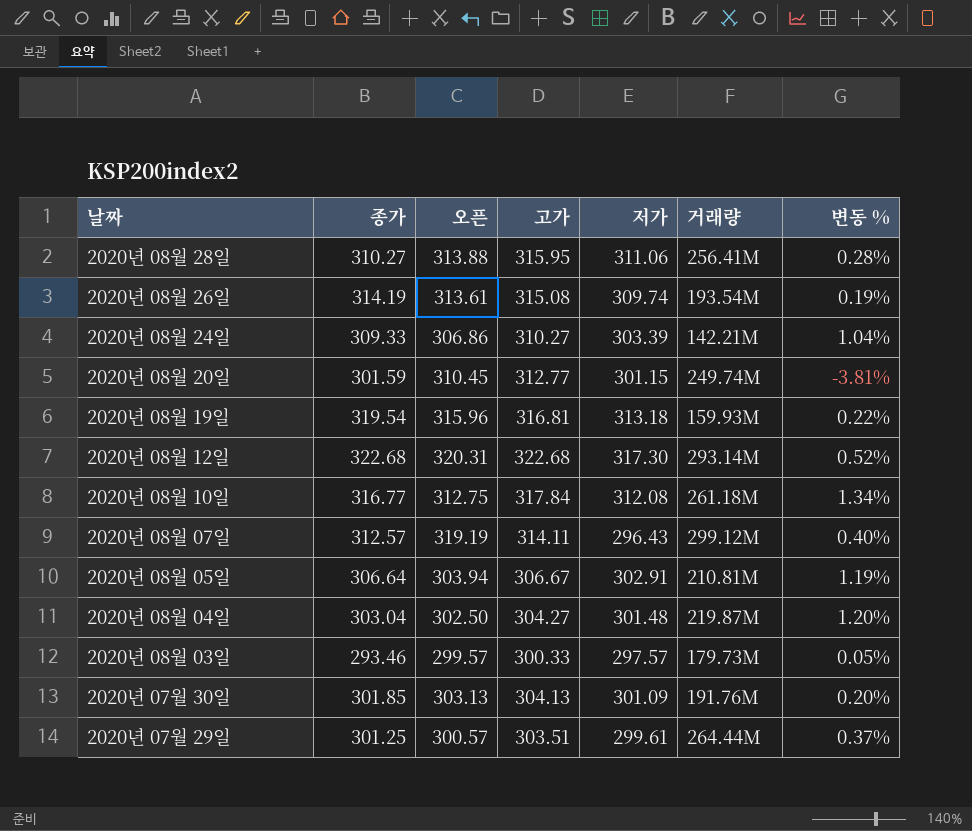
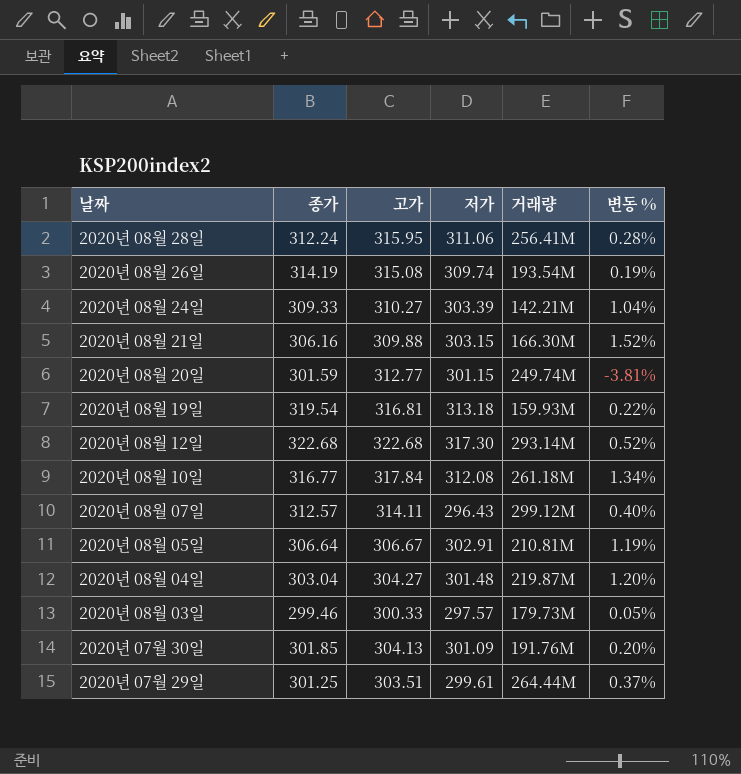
column 오픈 | position: 3 -> none
2020년 08월 28일 | 종가: 310.27 -> 312.24
row 2020년 08월 21일: none -> 306.16 | 309.88 | 303.15 | 166.30M | 1.52%
2020년 08월 03일 | 종가: 293.46 -> 299.46

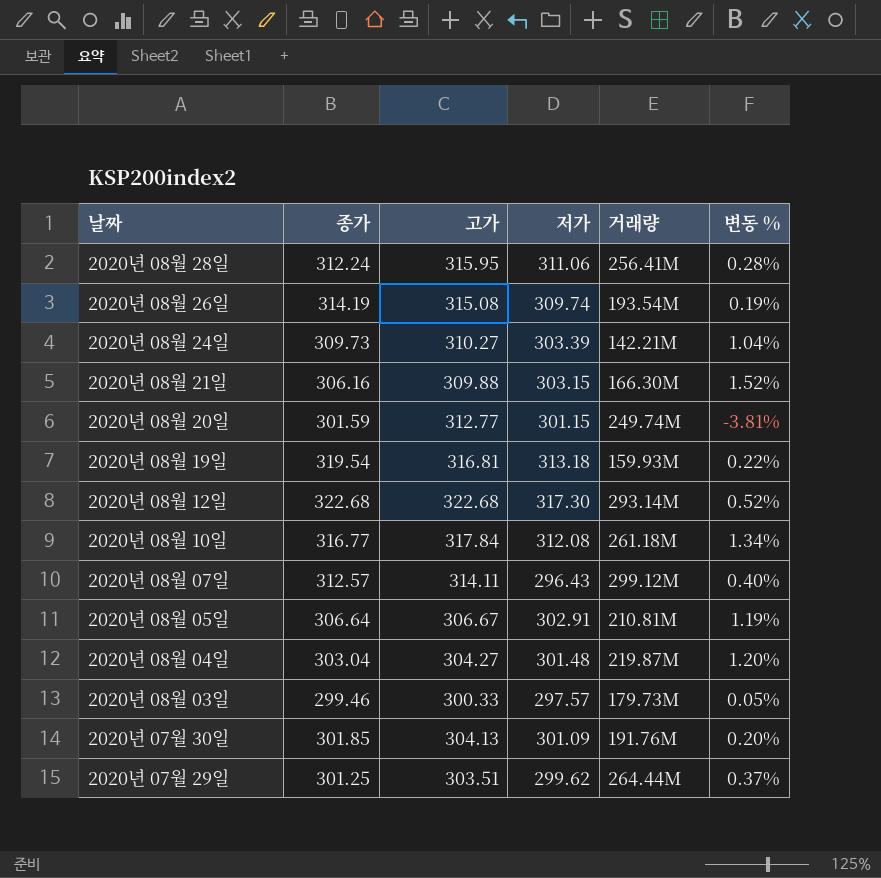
2020년 08월 24일 | 종가: 309.33 -> 309.73
2020년 07월 29일 | 저가: 299.61 -> 299.62

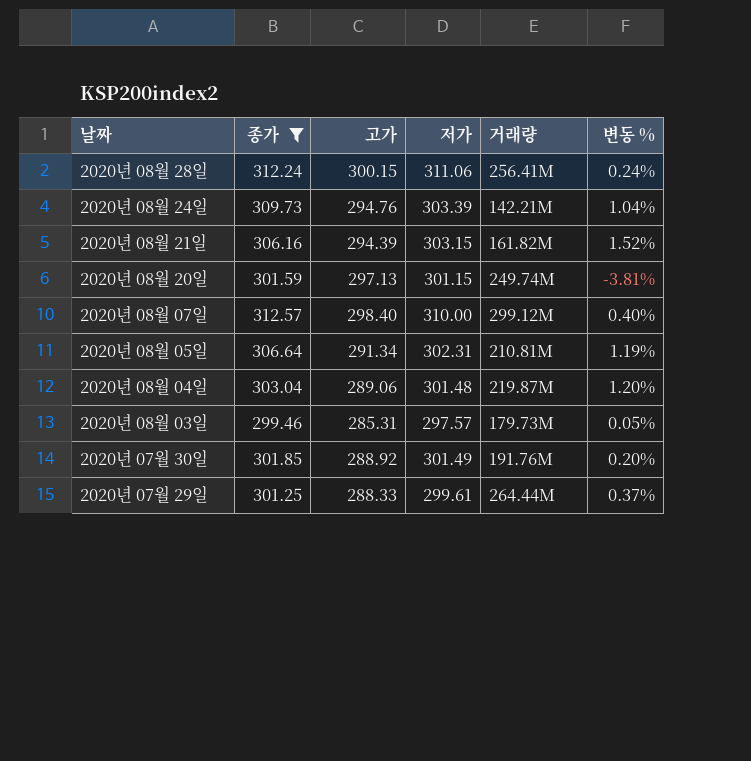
filter: none -> 종가 <= 312.57
2020년 08월 28일 | 고가: 315.95 -> 300.15
2020년 08월 28일 | 변동 %: 0.28% -> 0.24%
2020년 08월 24일 | 고가: 310.27 -> 294.76
2020년 08월 21일 | 고가: 309.88 -> 294.39
2020년 08월 21일 | 거래량: 166.30M -> 161.82M
2020년 08월 20일 | 고가: 312.77 -> 297.13
2020년 08월 07일 | 고가: 314.11 -> 298.40
2020년 08월 07일 | 저가: 296.43 -> 310.00
2020년 08월 05일 | 고가: 306.67 -> 291.34
2020년 08월 05일 | 저가: 302.91 -> 302.31
2020년 08월 04일 | 고가: 304.27 -> 289.06
2020년 08월 03일 | 고가: 300.33 -> 285.31
2020년 07월 30일 | 고가: 304.13 -> 288.92
2020년 07월 30일 | 저가: 301.09 -> 301.49
2020년 07월 29일 | 고가: 303.51 -> 288.33
2020년 07월 29일 | 저가: 299.62 -> 299.61

